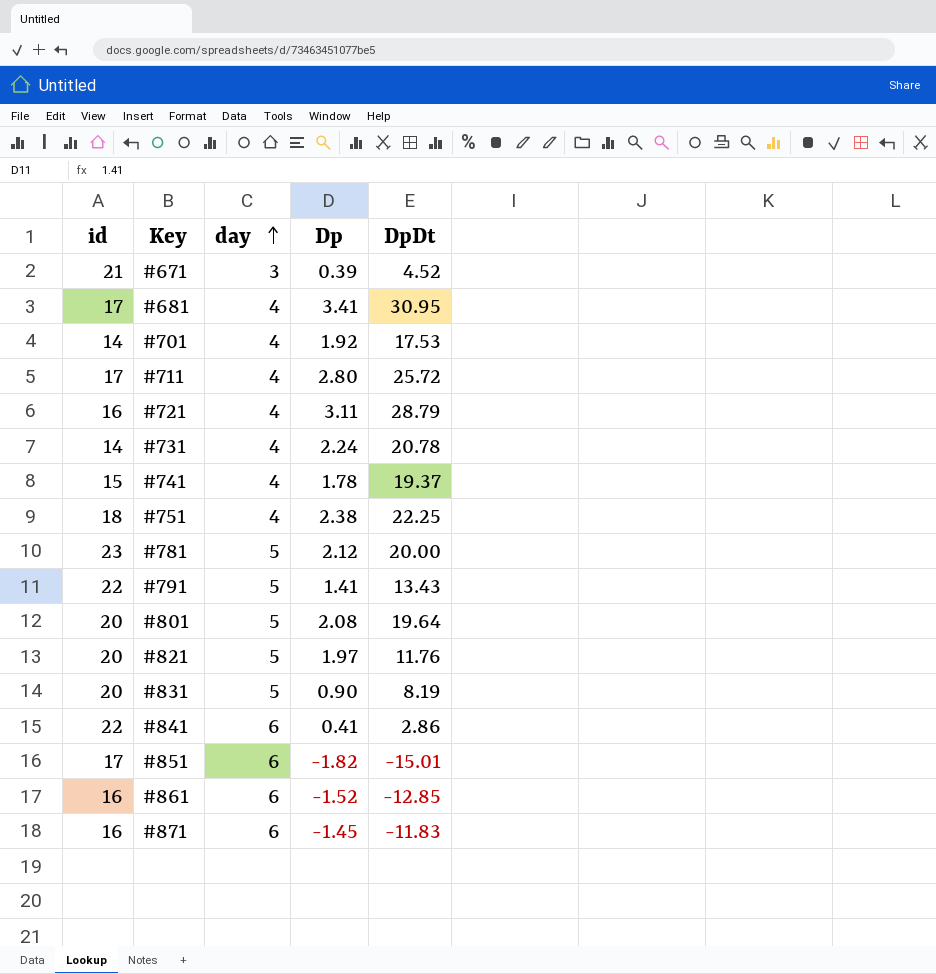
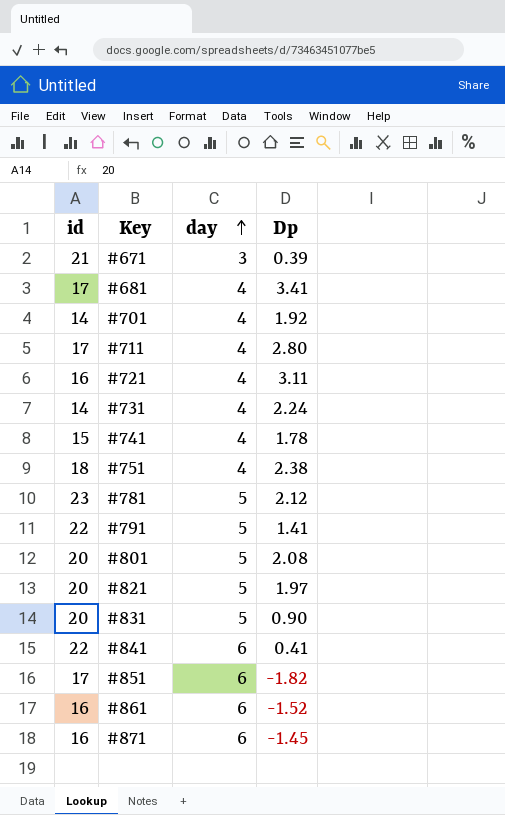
column DpDt | position: 5 -> none

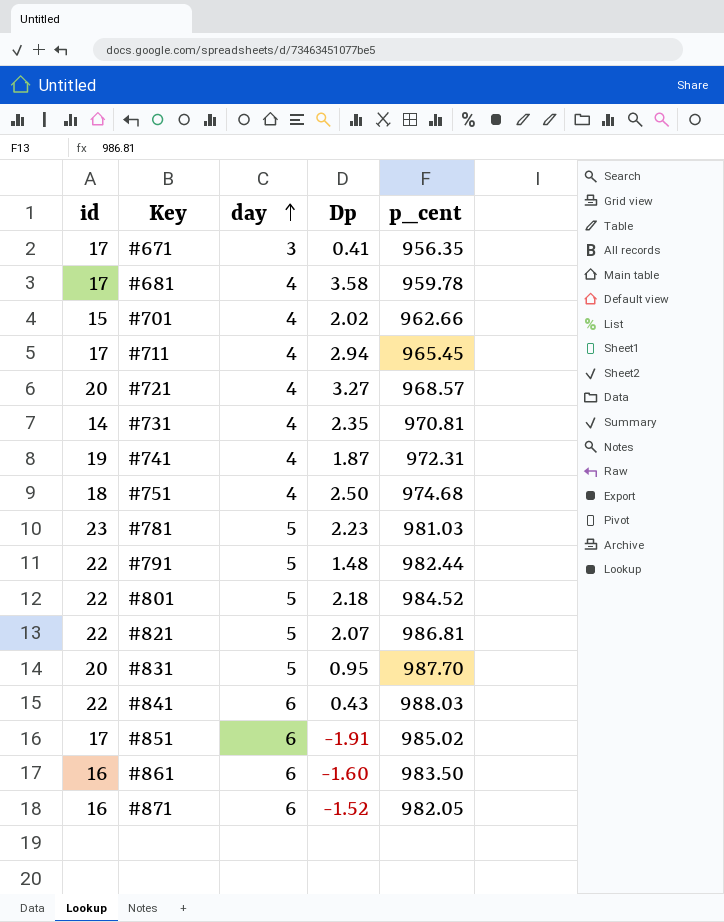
column p_cent | position: none -> 5
#671 | id: 21 -> 17
#671 | Dp: 0.39 -> 0.41
#681 | Dp: 3.41 -> 3.58
#701 | id: 14 -> 15
#701 | Dp: 1.92 -> 2.02
#711 | Dp: 2.80 -> 2.94
#721 | id: 16 -> 20
#721 | Dp: 3.11 -> 3.27
#731 | Dp: 2.24 -> 2.35
#741 | id: 15 -> 19
#741 | Dp: 1.78 -> 1.87
#751 | Dp: 2.38 -> 2.50
#781 | Dp: 2.12 -> 2.23
#791 | Dp: 1.41 -> 1.48
#801 | id: 20 -> 22
#801 | Dp: 2.08 -> 2.18
#821 | id: 20 -> 22
#821 | Dp: 1.97 -> 2.07
#831 | Dp: 0.90 -> 0.95
#841 | Dp: 0.41 -> 0.43
#851 | Dp: -1.82 -> -1.91
#861 | Dp: -1.52 -> -1.60
#871 | Dp: -1.45 -> -1.52

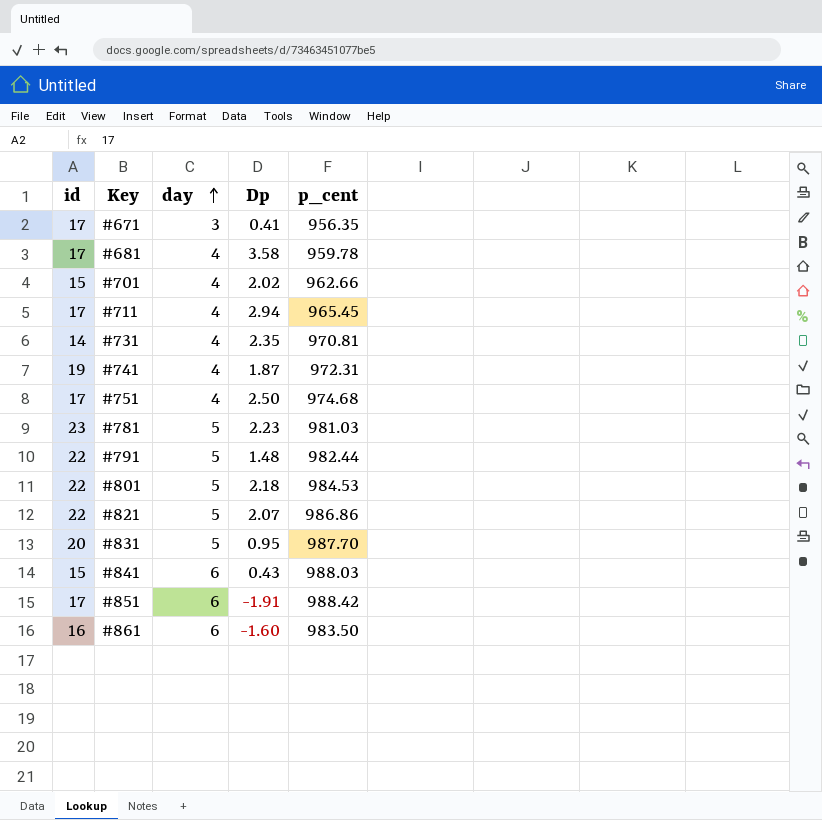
row #721: 20 | 4 | 3.27 | 968.57 -> none
row #871: 16 | 6 | -1.52 | 982.05 -> none
#751 | id: 18 -> 17
#801 | p_cent: 984.52 -> 984.53
#821 | p_cent: 986.81 -> 986.86
#841 | id: 22 -> 15
#851 | p_cent: 985.02 -> 988.42

